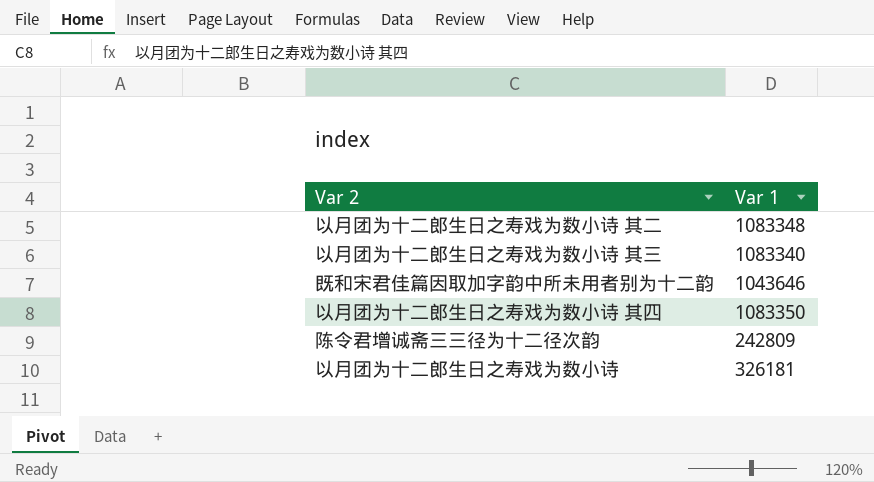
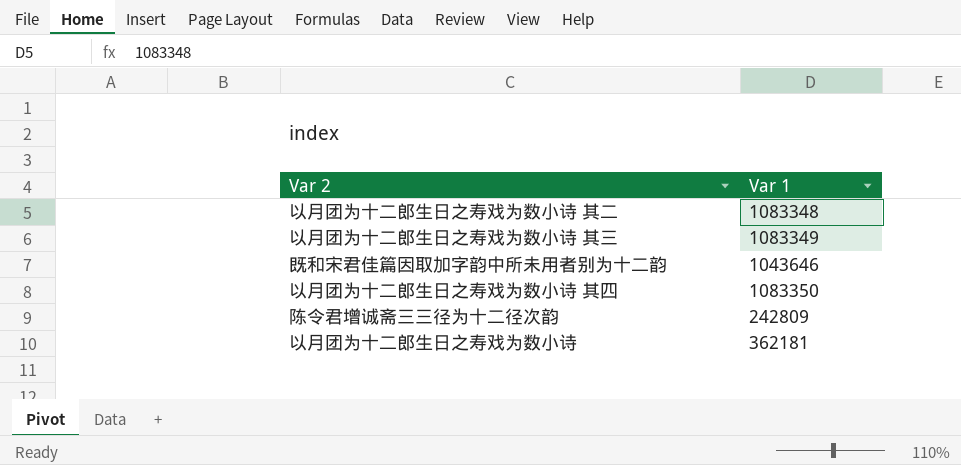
以月团为十二郎生日之寿戏为数小诗 其三 | Var 1: 1083340 -> 1083349
以月团为十二郎生日之寿戏为数小诗 | Var 1: 326181 -> 362181

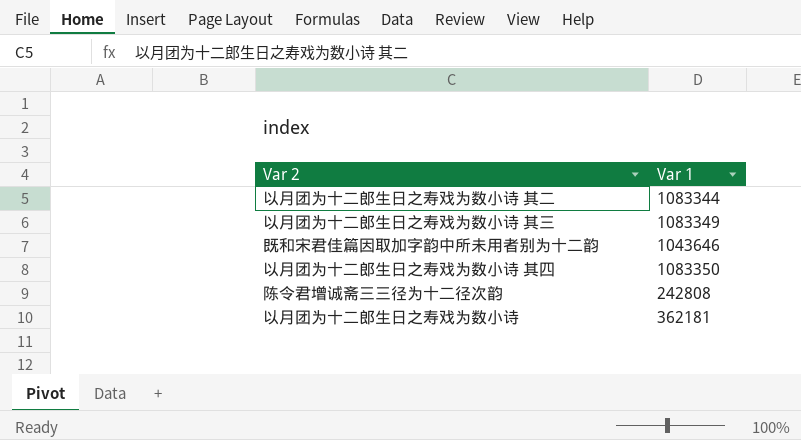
以月团为十二郎生日之寿戏为数小诗 其二 | Var 1: 1083348 -> 1083344
陈令君增诚斋三三径为十二径次韵 | Var 1: 242809 -> 242808

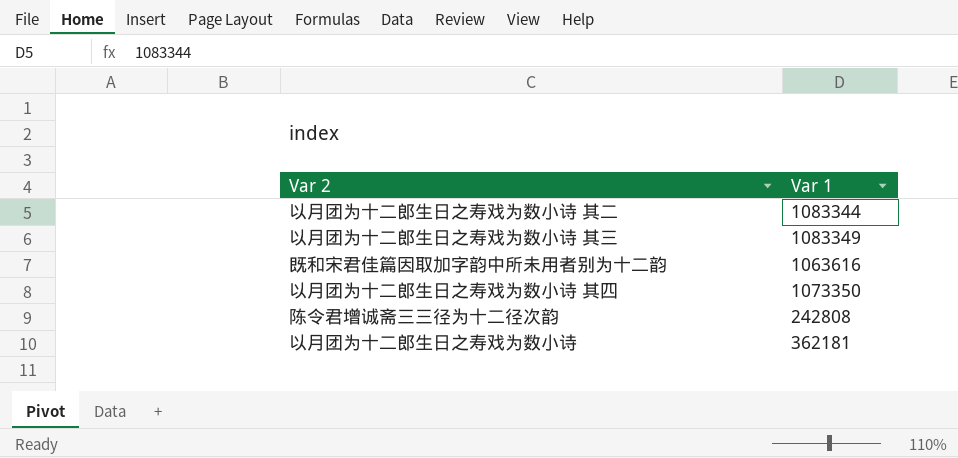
既和宋君佳篇因取加字韵中所未用者别为十二韵 | Var 1: 1043646 -> 1063616
以月团为十二郎生日之寿戏为数小诗 其四 | Var 1: 1083350 -> 1073350

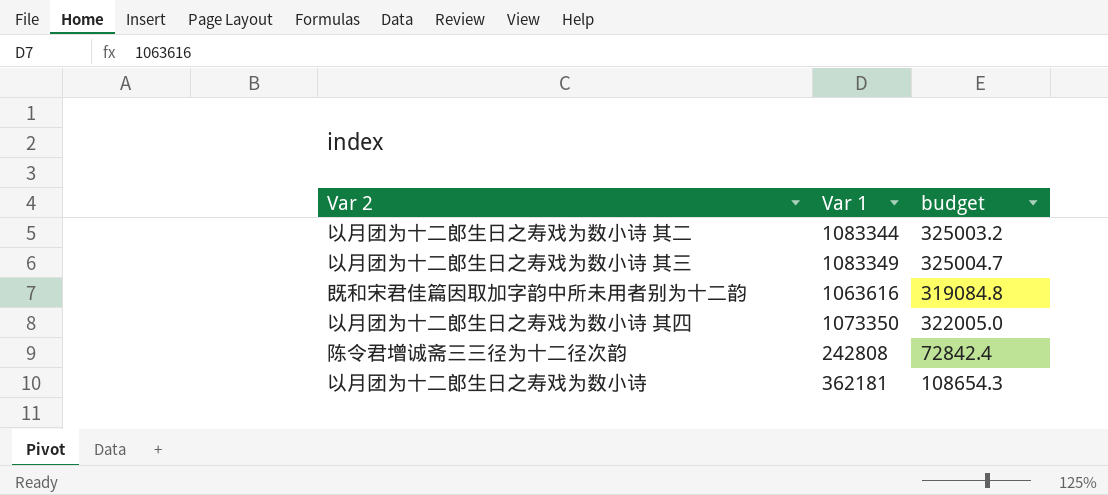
column budget | formula: none -> [Var 1] * 0.3

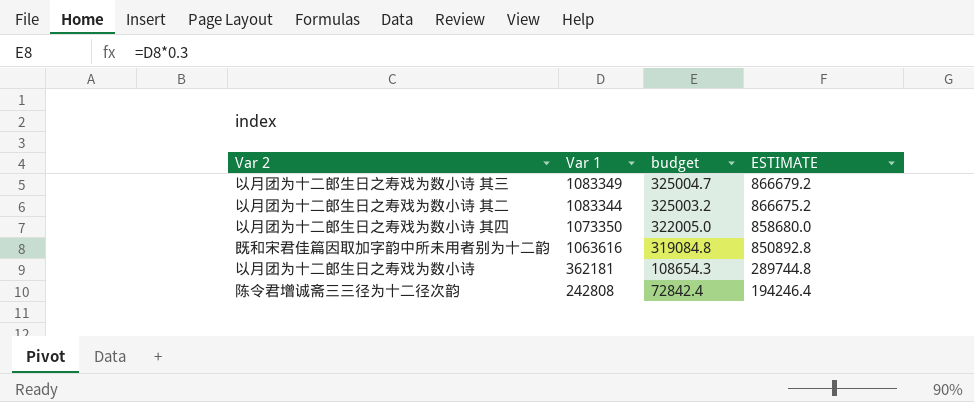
row order: none -> Var 1 descending
column ESTIMATE | formula: none -> [Var 1] * 0.8

